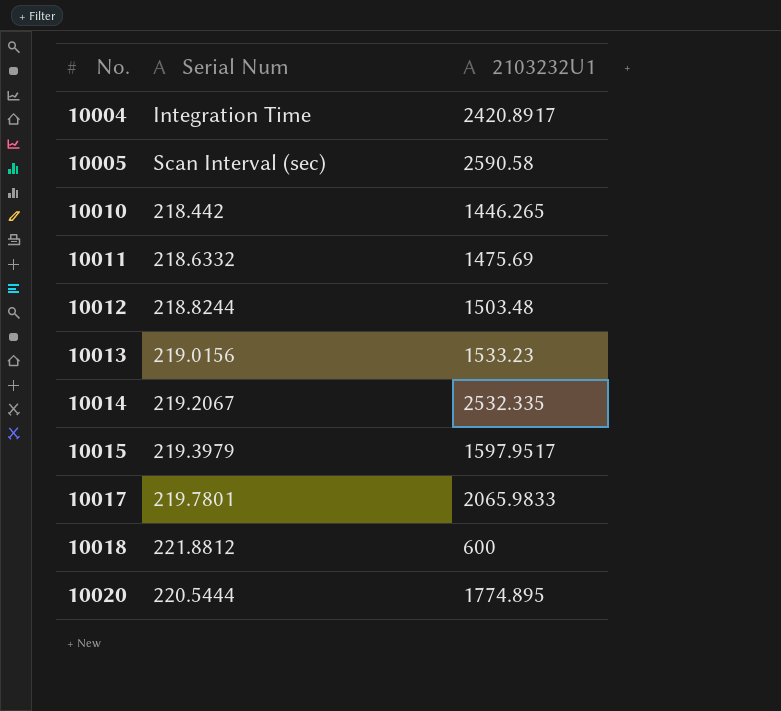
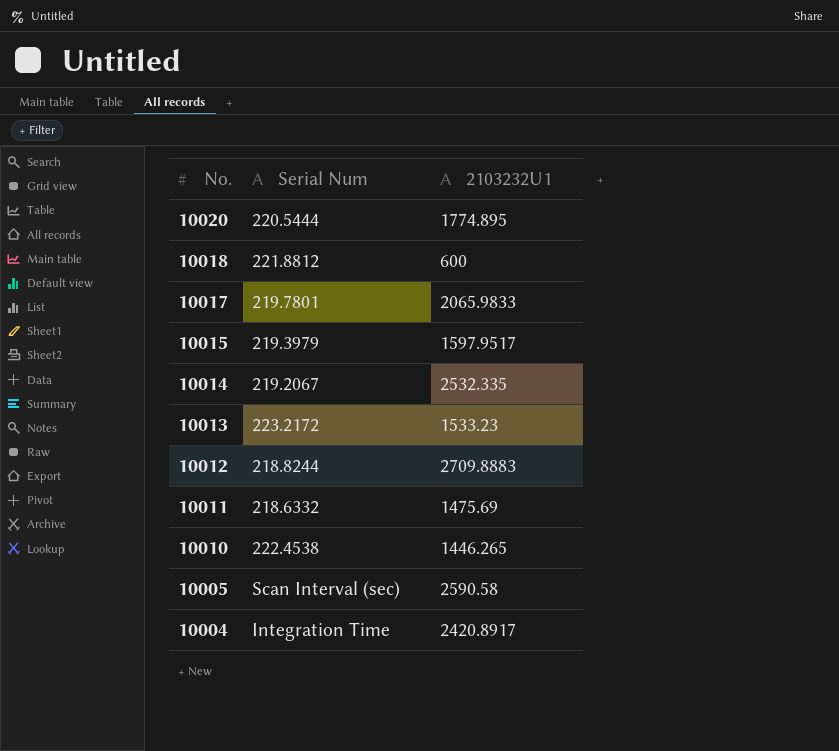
row order: No. ascending -> No. descending
10013 | Serial Num: 219.0156 -> 223.2172
10012 | 2103232U1: 1503.48 -> 2709.8883
10010 | Serial Num: 218.442 -> 222.4538

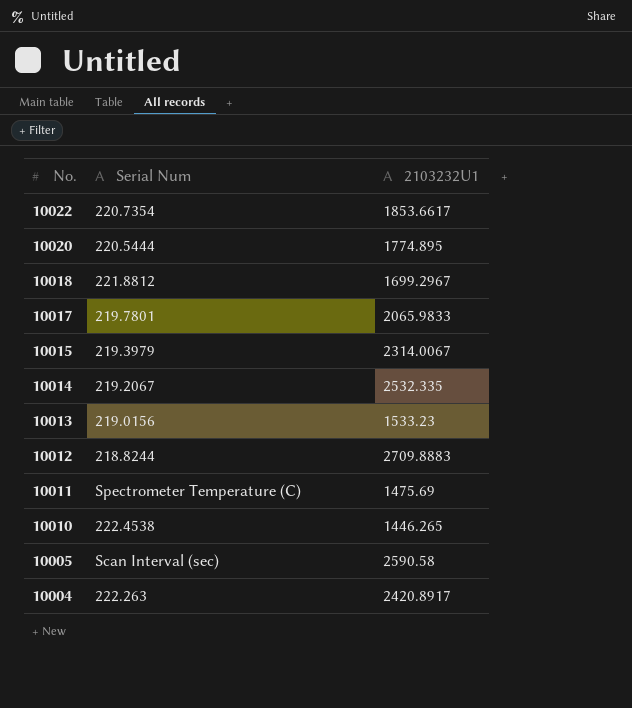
row 10022: none -> 220.7354 | 1853.6617
10018 | 2103232U1: 600 -> 1699.2967
10015 | 2103232U1: 1597.9517 -> 2314.0067
10013 | Serial Num: 223.2172 -> 219.0156
10011 | Serial Num: 218.6332 -> Spectrometer Temperature (C)
10004 | Serial Num: Integration Time -> 222.263

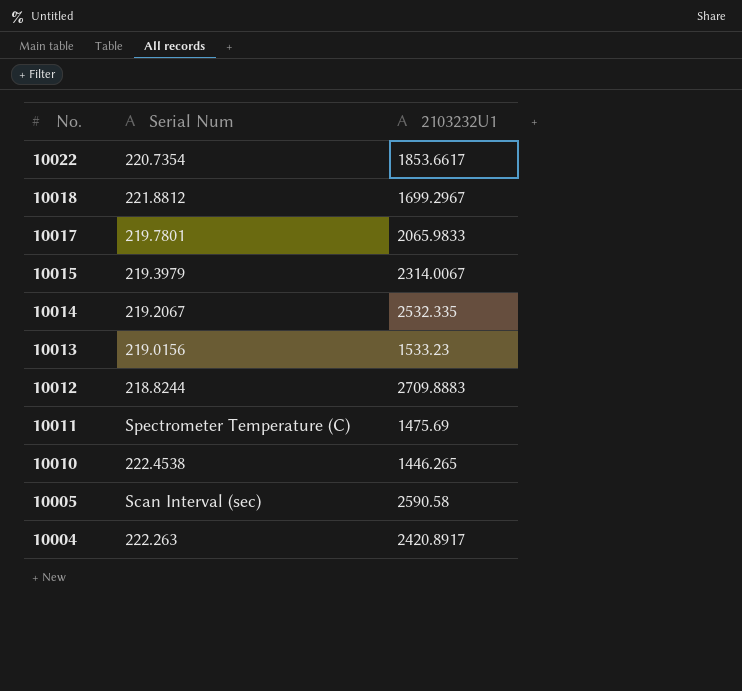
row 10020: 220.5444 | 1774.895 -> none

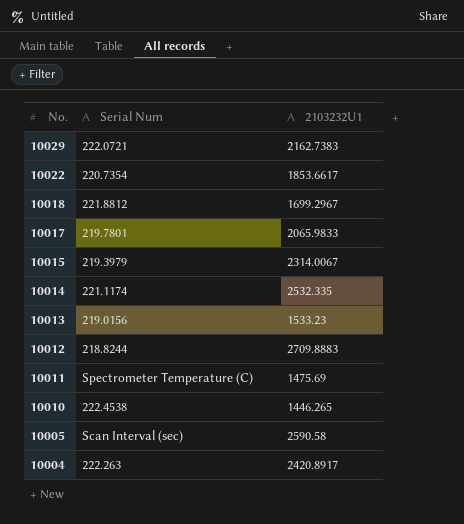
row 10029: none -> 222.0721 | 2162.7383
10014 | Serial Num: 219.2067 -> 221.1174

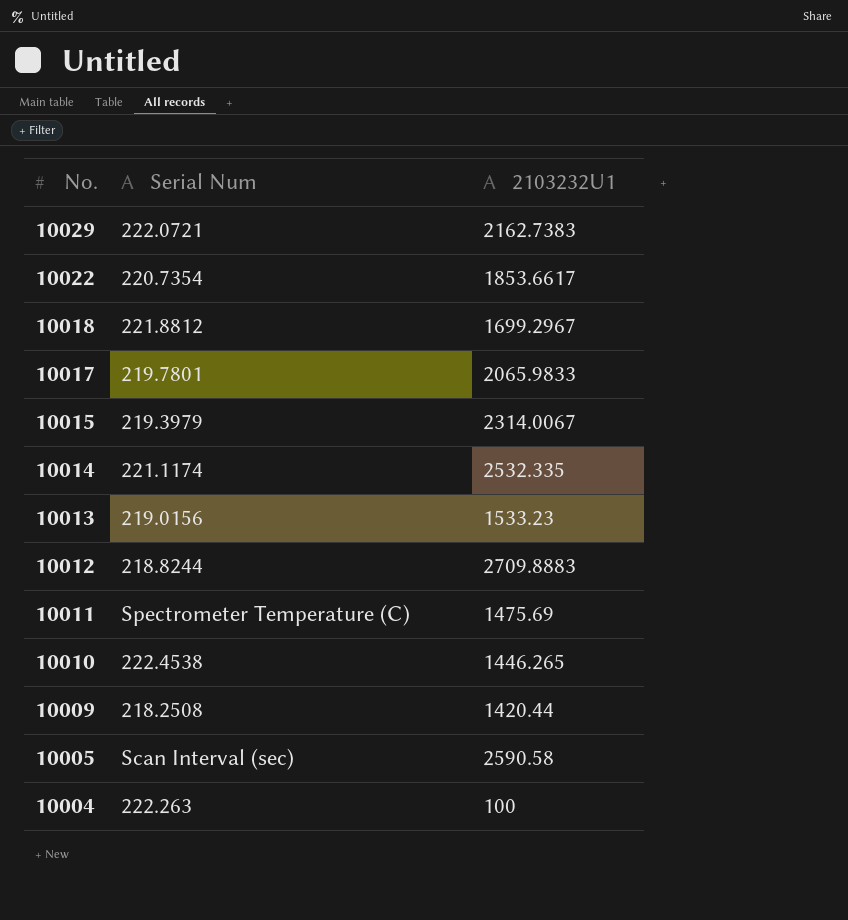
row 10009: none -> 218.2508 | 1420.44
10004 | 2103232U1: 2420.8917 -> 100

